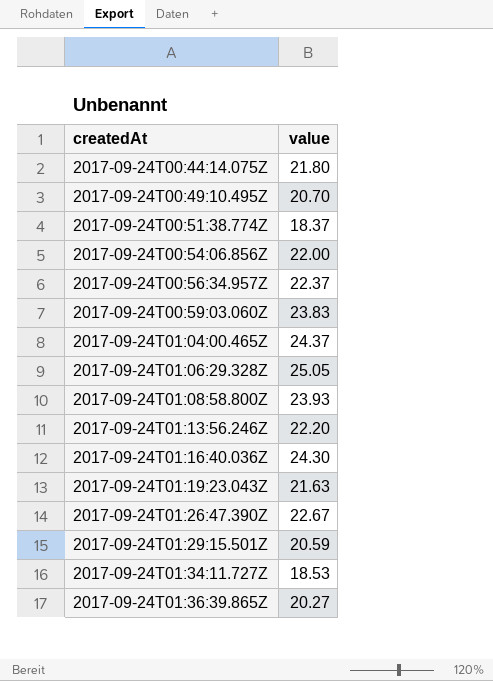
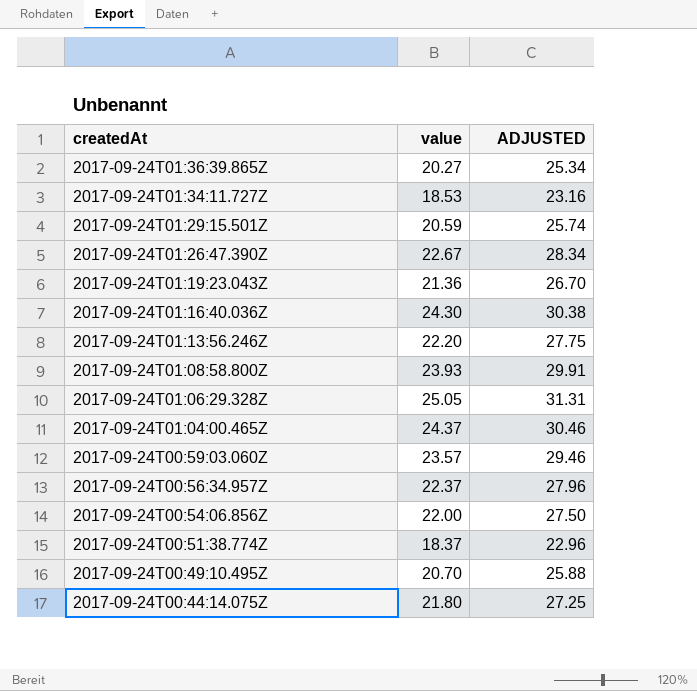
row order: createdAt ascending -> createdAt descending
column ADJUSTED | formula: none -> [value] * 1.25
2017-09-24T01:19:23.043Z | value: 21.63 -> 21.36
2017-09-24T00:59:03.060Z | value: 23.83 -> 23.57

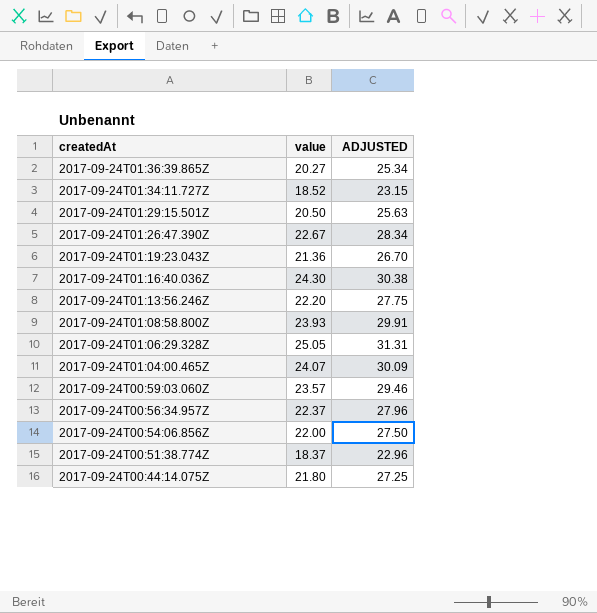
row 2017-09-24T00:49:10.495Z: 20.70 | 25.88 -> none
2017-09-24T01:34:11.727Z | value: 18.53 -> 18.52
2017-09-24T01:34:11.727Z | ADJUSTED: 23.16 -> 23.15
2017-09-24T01:29:15.501Z | value: 20.59 -> 20.50
2017-09-24T01:29:15.501Z | ADJUSTED: 25.74 -> 25.63
2017-09-24T01:04:00.465Z | value: 24.37 -> 24.07
2017-09-24T01:04:00.465Z | ADJUSTED: 30.46 -> 30.09

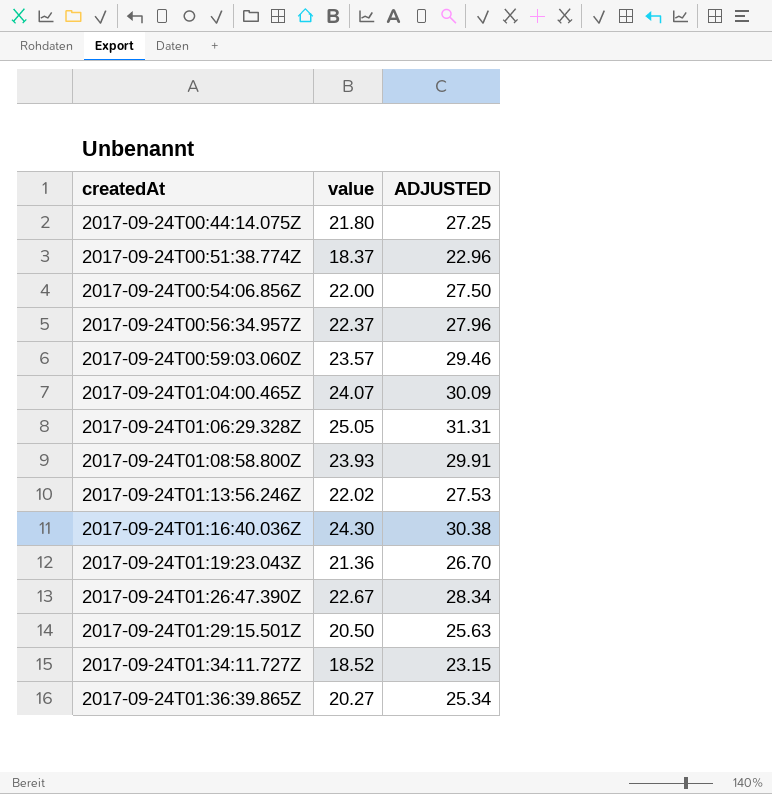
row order: createdAt descending -> createdAt ascending
2017-09-24T01:13:56.246Z | value: 22.20 -> 22.02
2017-09-24T01:13:56.246Z | ADJUSTED: 27.75 -> 27.53

